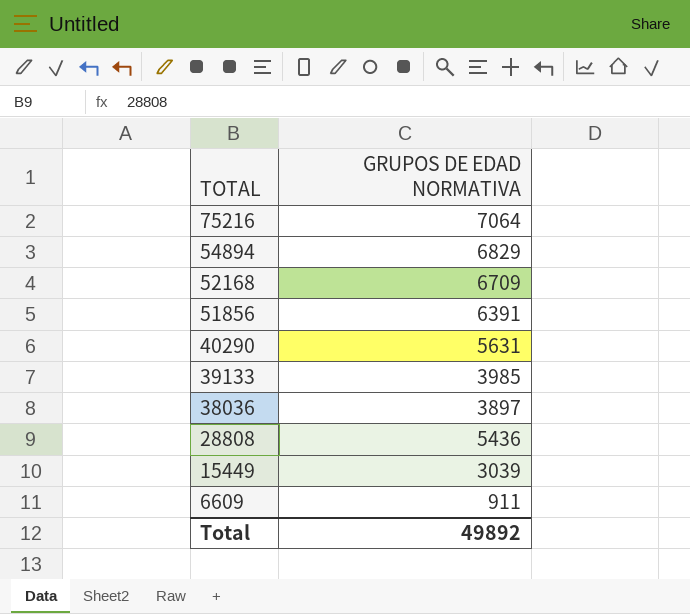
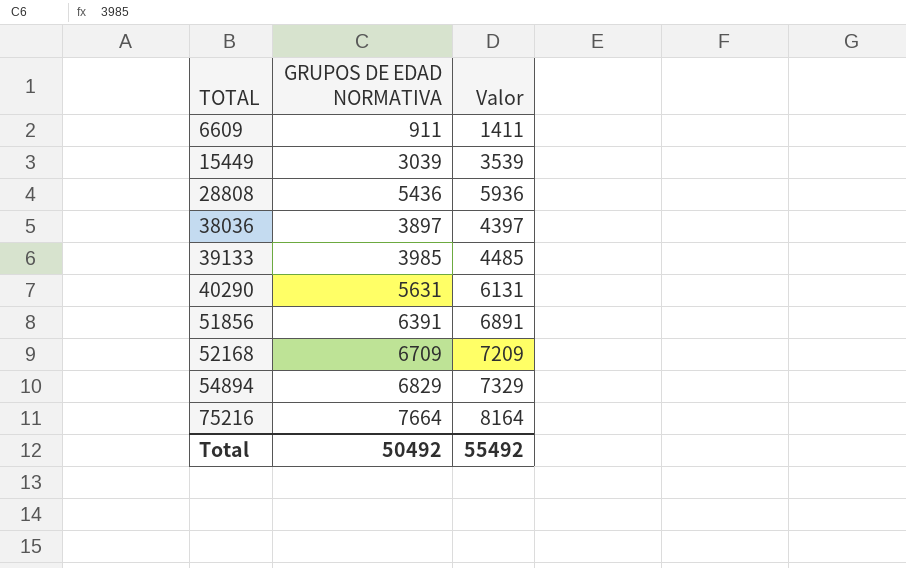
row order: TOTAL descending -> TOTAL ascending
column Valor | formula: none -> [GRUPOS DE EDAD NORMATIVA] + 500
75216 | GRUPOS DE EDAD NORMATIVA: 7064 -> 7664
Total | GRUPOS DE EDAD NORMATIVA: 49892 -> 50492

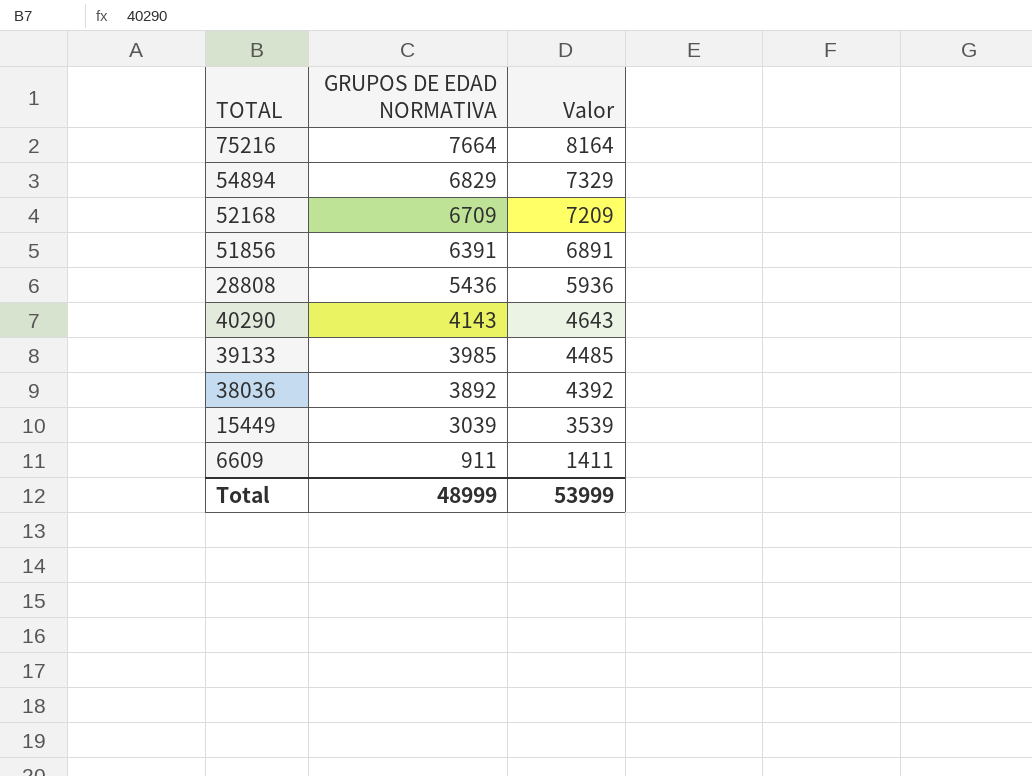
row order: TOTAL ascending -> GRUPOS DE EDAD NORMATIVA descending
40290 | GRUPOS DE EDAD NORMATIVA: 5631 -> 4143
40290 | Valor: 6131 -> 4643
38036 | GRUPOS DE EDAD NORMATIVA: 3897 -> 3892
38036 | Valor: 4397 -> 4392
Total | GRUPOS DE EDAD NORMATIVA: 50492 -> 48999
Total | Valor: 55492 -> 53999

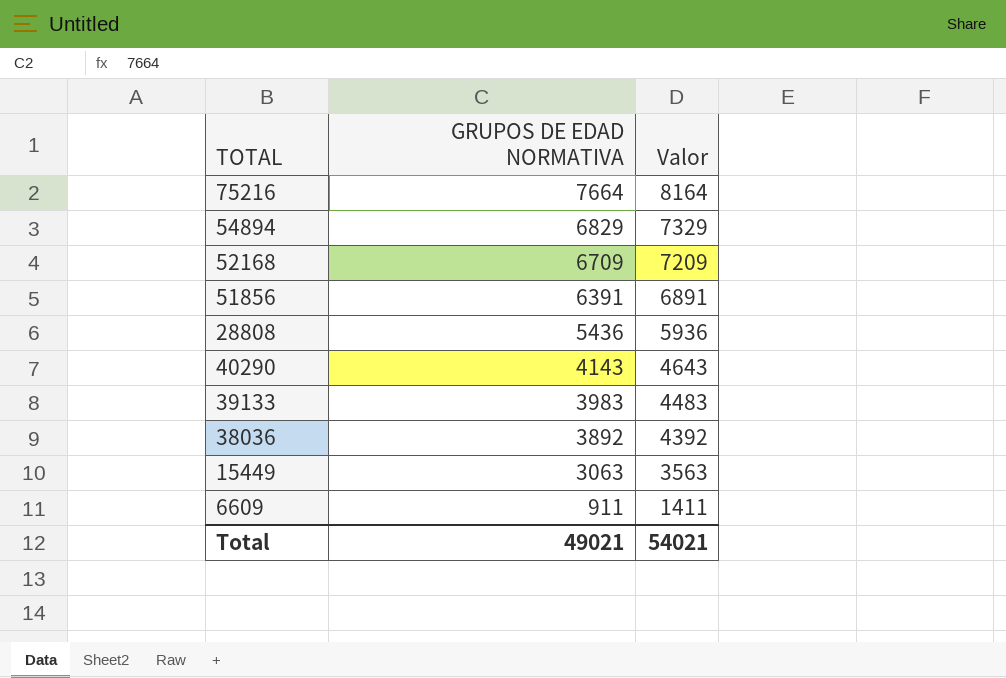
39133 | GRUPOS DE EDAD NORMATIVA: 3985 -> 3983
39133 | Valor: 4485 -> 4483
15449 | GRUPOS DE EDAD NORMATIVA: 3039 -> 3063
15449 | Valor: 3539 -> 3563
Total | GRUPOS DE EDAD NORMATIVA: 48999 -> 49021
Total | Valor: 53999 -> 54021

